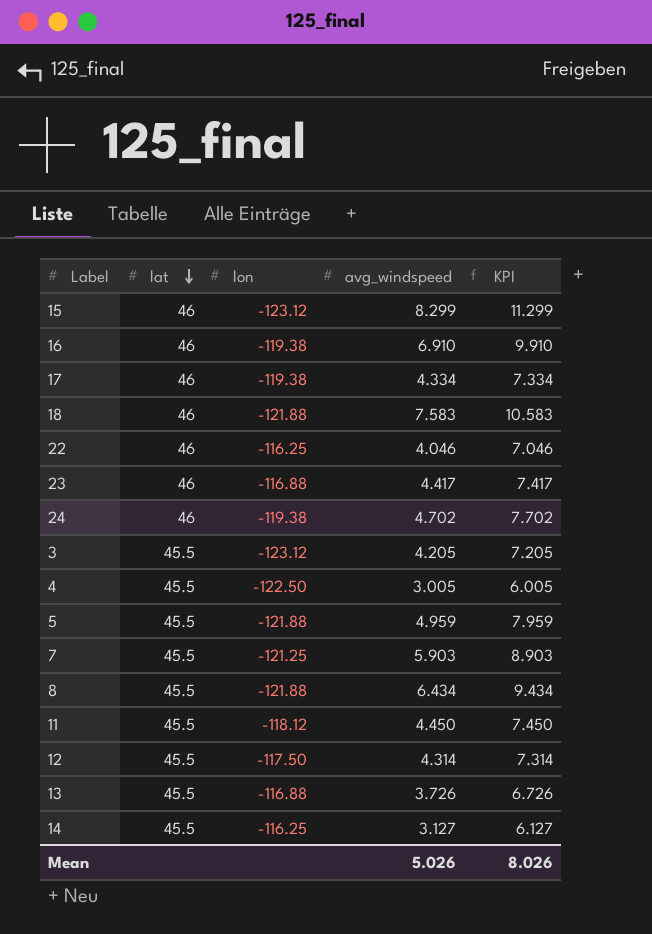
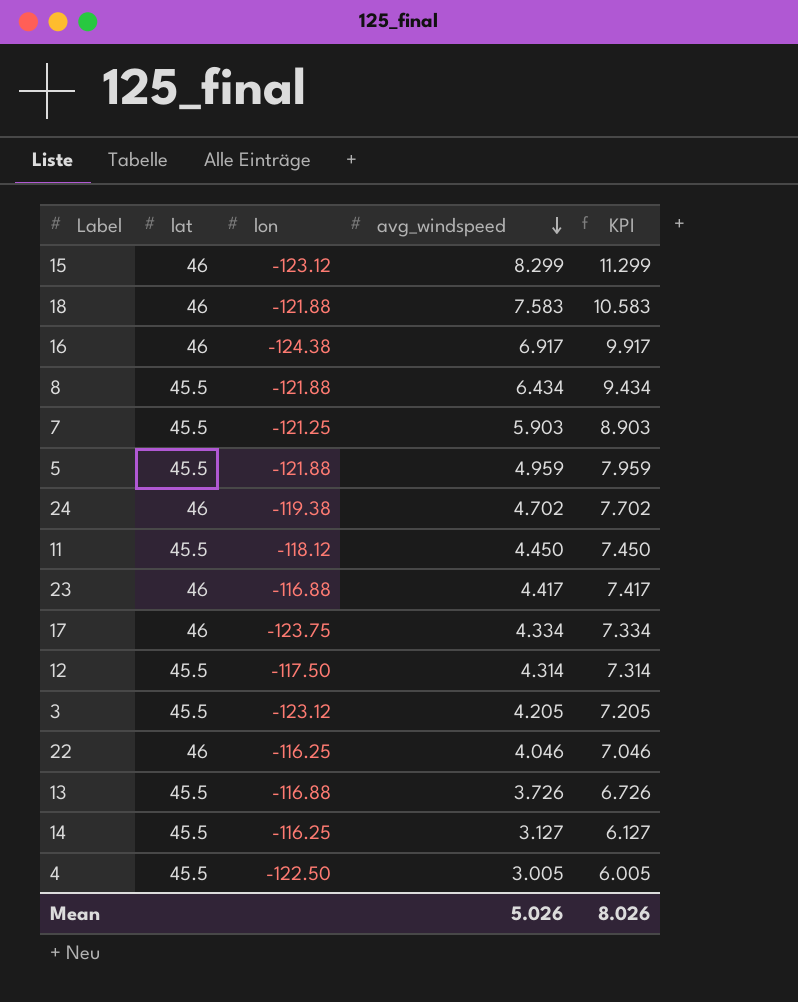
row order: lat descending -> avg_windspeed descending
16 | lon: -119.38 -> -124.38
16 | avg_windspeed: 6.910 -> 6.917
16 | KPI: 9.910 -> 9.917
17 | lon: -119.38 -> -123.75

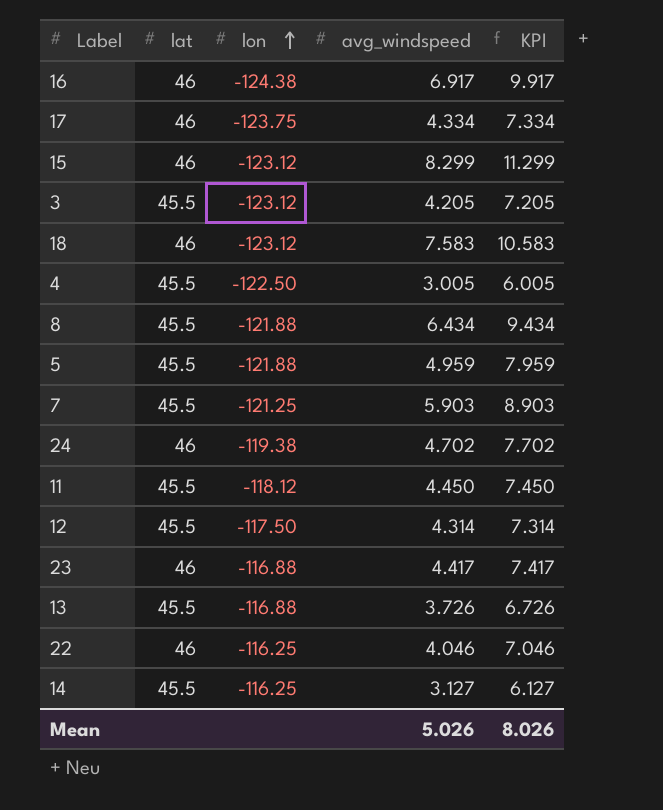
row order: avg_windspeed descending -> lon ascending
18 | lon: -121.88 -> -123.12

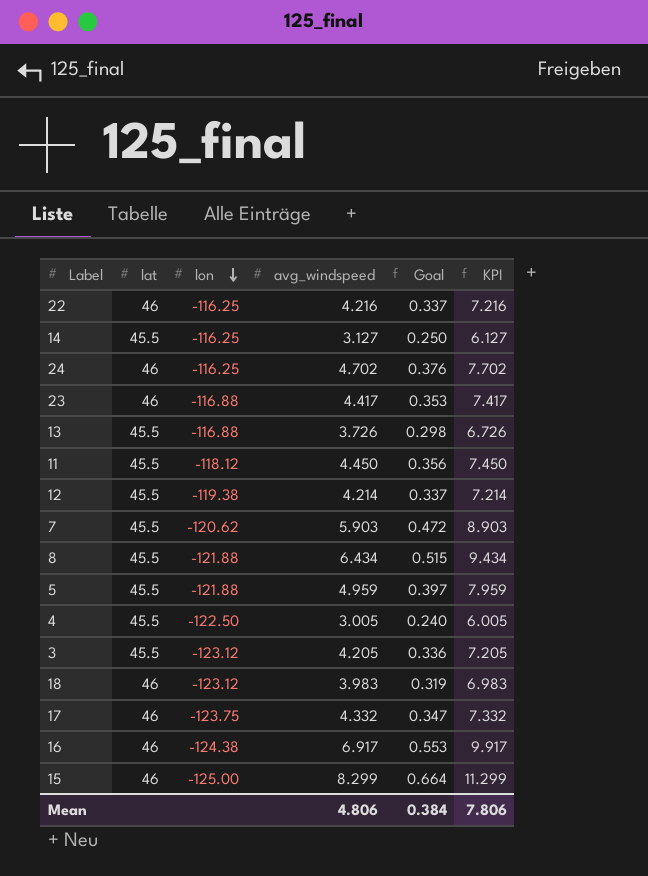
row order: lon ascending -> lon descending
column Goal | formula: none -> [avg_windspeed] * 0.08
22 | avg_windspeed: 4.046 -> 4.216
22 | KPI: 7.046 -> 7.216
24 | lon: -119.38 -> -116.25
12 | lon: -117.50 -> -119.38
12 | avg_windspeed: 4.314 -> 4.214
12 | KPI: 7.314 -> 7.214
7 | lon: -121.25 -> -120.62
18 | avg_windspeed: 7.583 -> 3.983
18 | KPI: 10.583 -> 6.983
17 | avg_windspeed: 4.334 -> 4.332
17 | KPI: 7.334 -> 7.332
15 | lon: -123.12 -> -125.00
Mean | avg_windspeed: 5.026 -> 4.806
Mean | KPI: 8.026 -> 7.806

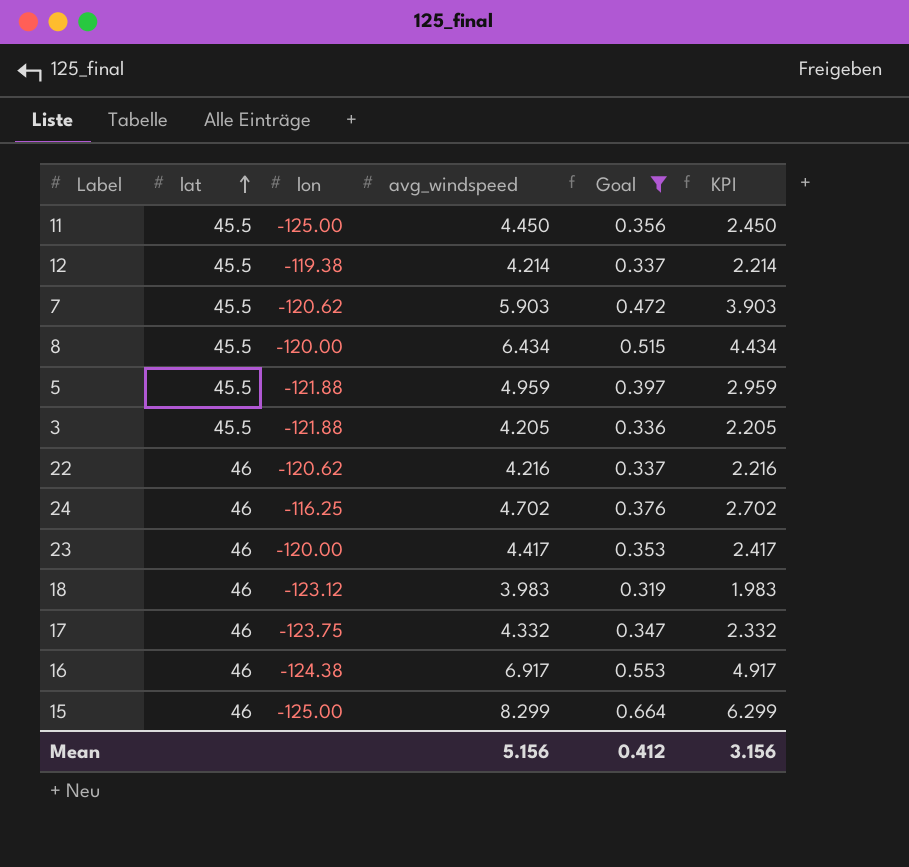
filter: none -> Goal >= 0.319
row order: lon descending -> lat ascending
column KPI | formula: [avg_windspeed] + 3 -> [avg_windspeed] - 2
11 | lon: -118.12 -> -125.00
8 | lon: -121.88 -> -120.00
3 | lon: -123.12 -> -121.88
22 | lon: -116.25 -> -120.62
23 | lon: -116.88 -> -120.00
Mean | avg_windspeed: 4.806 -> 5.156
Mean | Goal: 0.384 -> 0.412
Mean | KPI: 7.806 -> 3.156

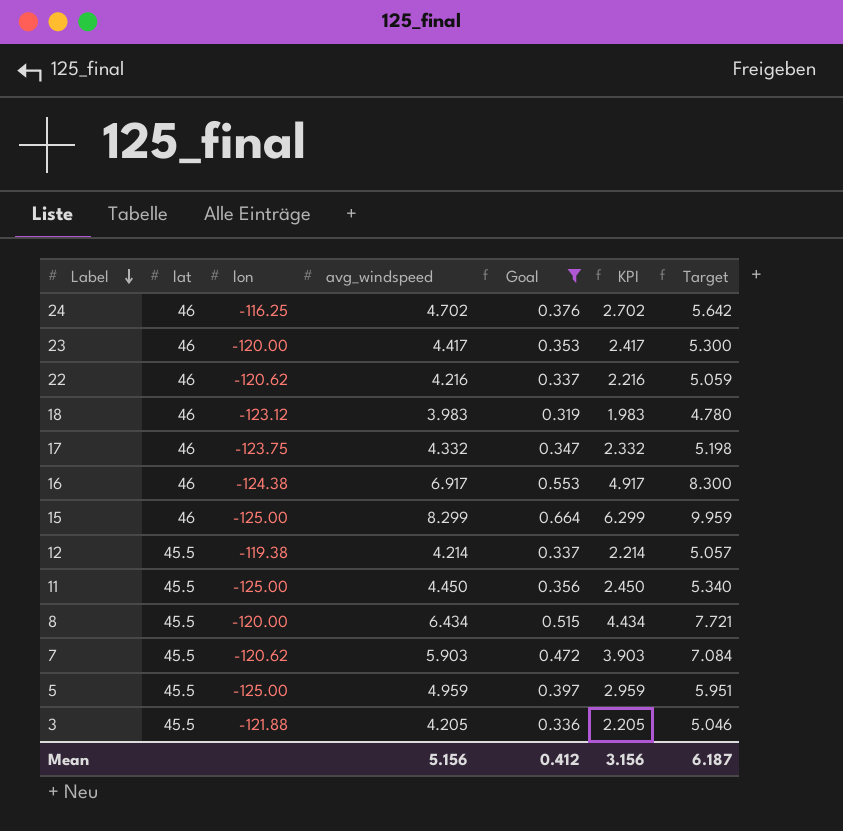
row order: lat ascending -> Label descending
column Target | formula: none -> [avg_windspeed] * 1.2
5 | lon: -121.88 -> -125.00

